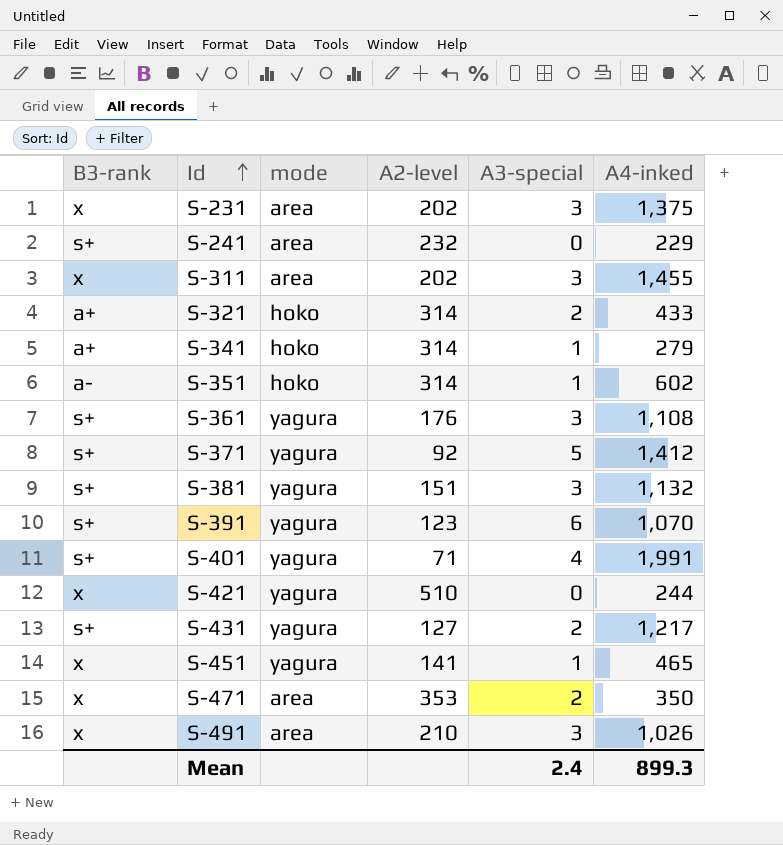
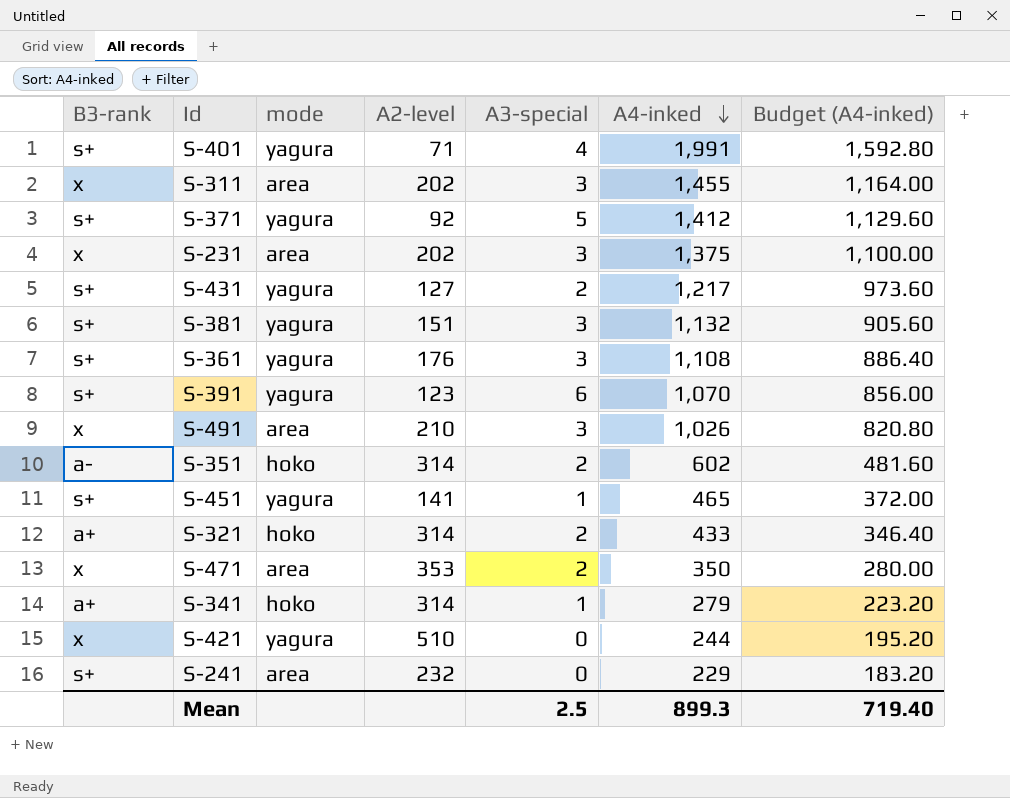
row order: Id ascending -> A4-inked descending
column Budget (A4-inked) | formula: none -> [A4-inked] * 0.8
S-351 | A3-special: 1 -> 2
S-451 | B3-rank: x -> s+
Mean | A3-special: 2.4 -> 2.5

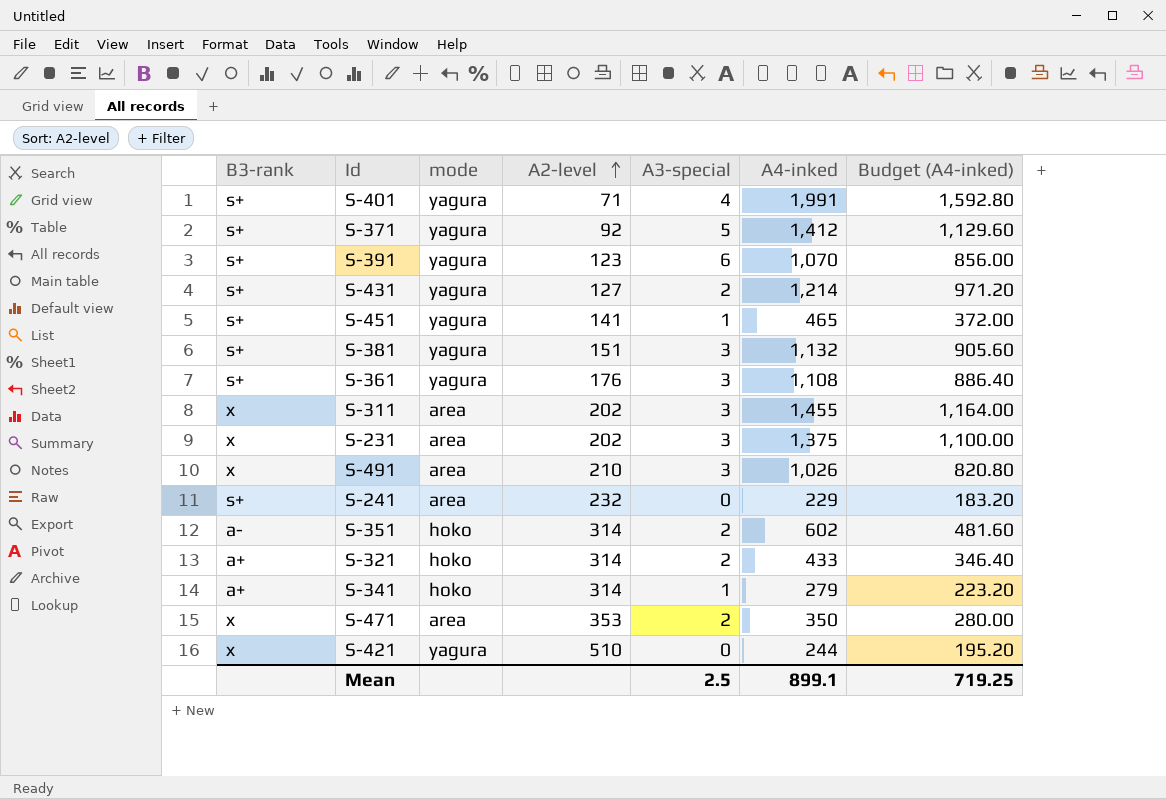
row order: A4-inked descending -> A2-level ascending
S-431 | A4-inked: 1,217 -> 1,214
S-431 | Budget (A4-inked): 973.60 -> 971.20
Mean | A4-inked: 899.3 -> 899.1
Mean | Budget (A4-inked): 719.40 -> 719.25

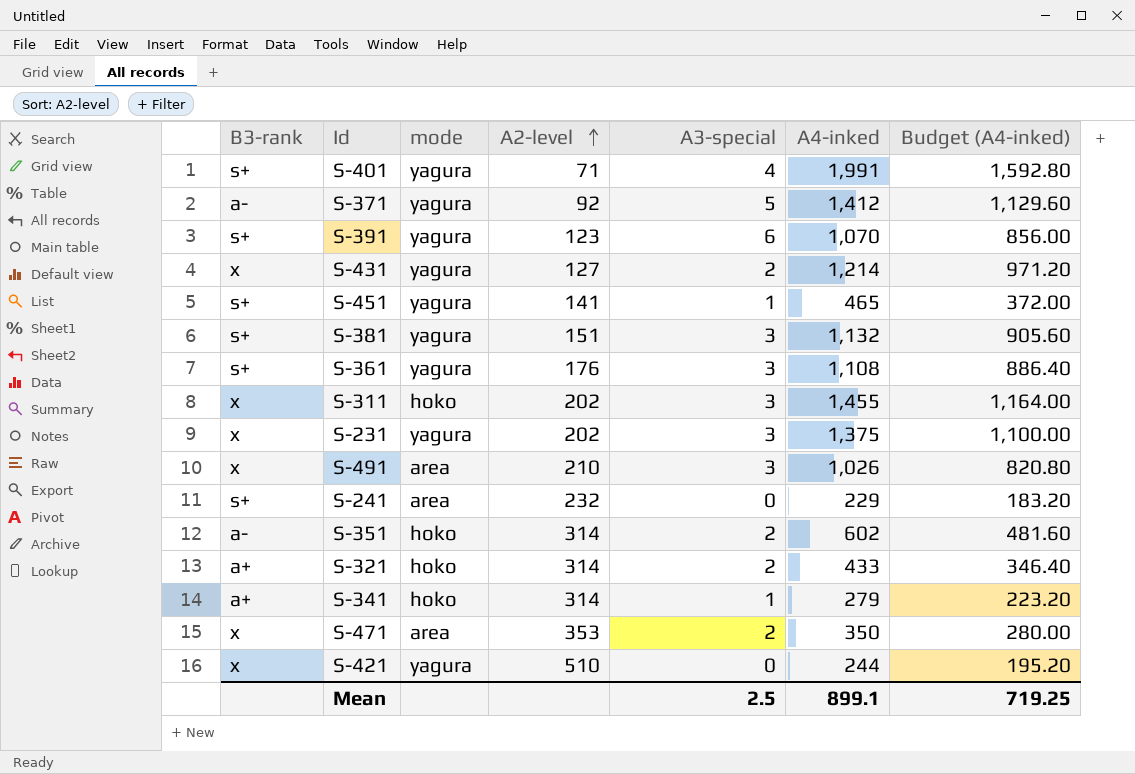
S-371 | B3-rank: s+ -> a-
S-431 | B3-rank: s+ -> x
S-311 | mode: area -> hoko
S-231 | mode: area -> yagura

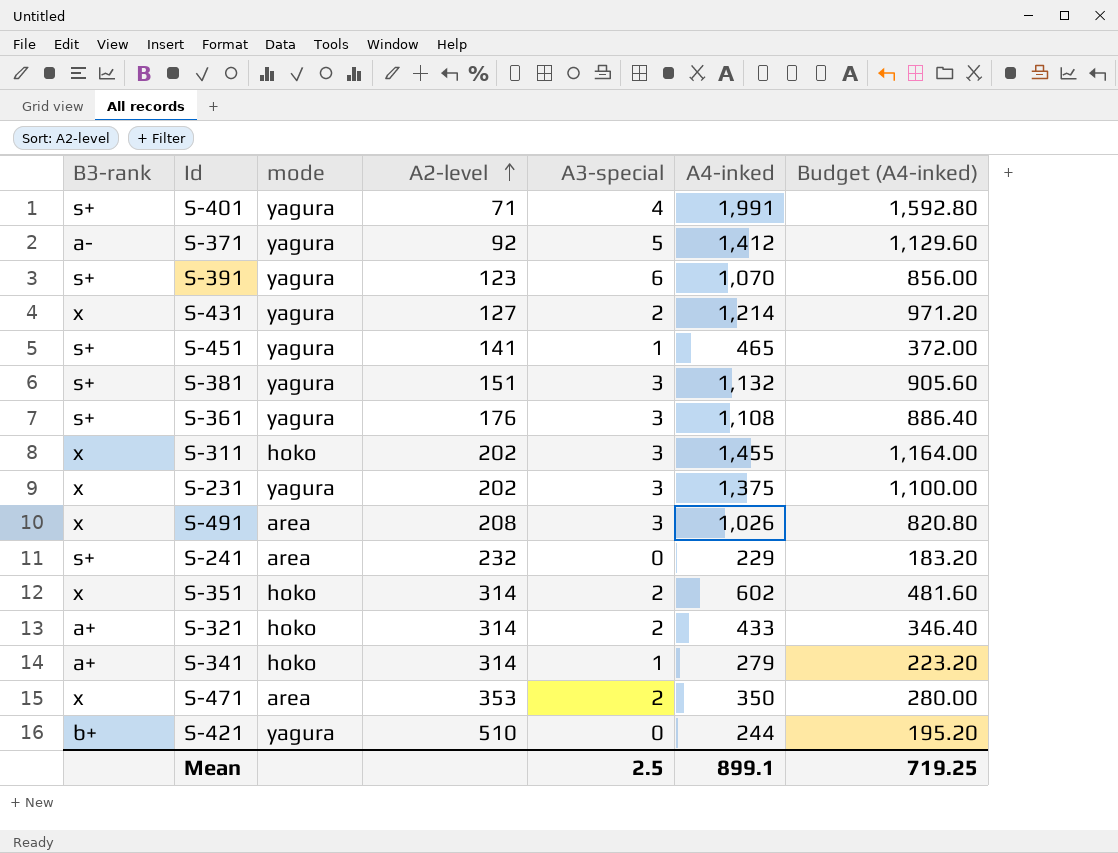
S-491 | A2-level: 210 -> 208
S-351 | B3-rank: a- -> x
S-421 | B3-rank: x -> b+

